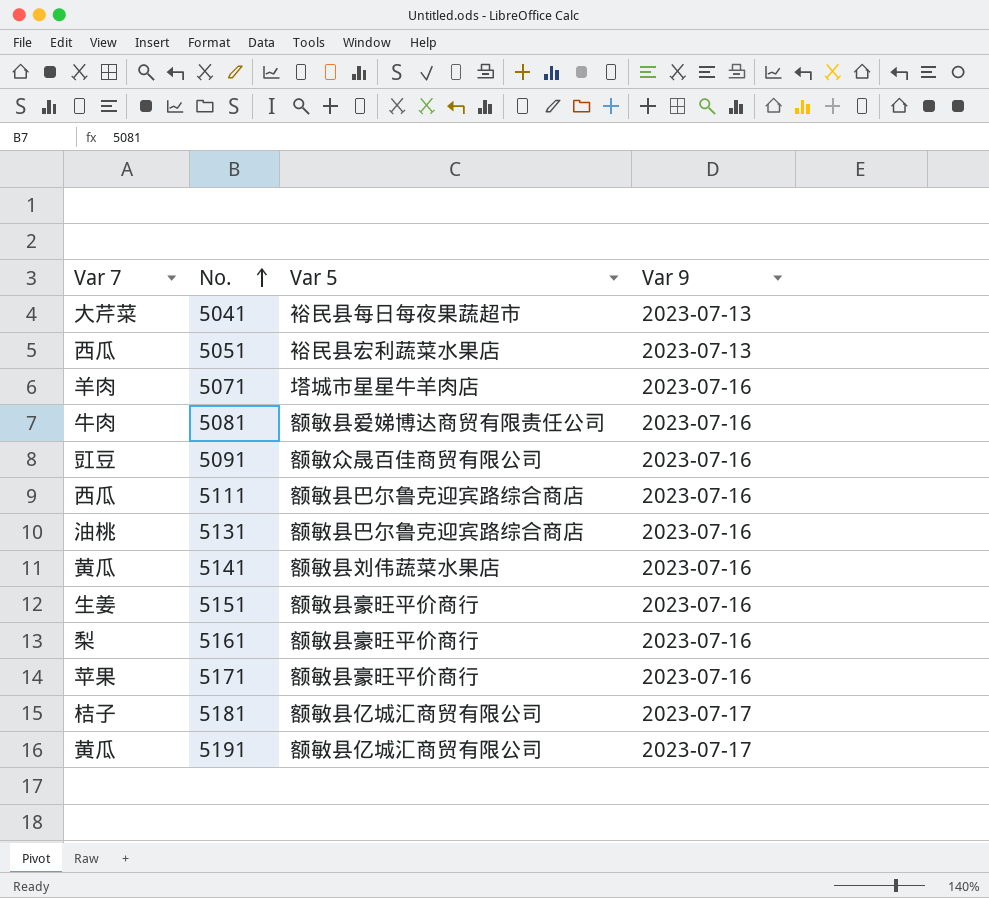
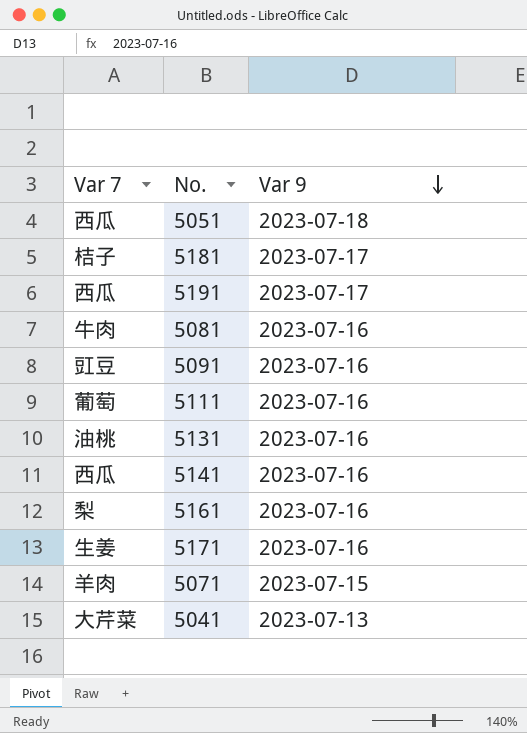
row order: No. ascending -> Var 9 descending
column Var 5 | position: 3 -> none
row 5151: 生姜 | 额敏县豪旺平价商行 | 2023-07-16 -> none
5051 | Var 9: 2023-07-13 -> 2023-07-18
5191 | Var 7: 黄瓜 -> 西瓜
5111 | Var 7: 西瓜 -> 葡萄
5141 | Var 7: 黄瓜 -> 西瓜
5171 | Var 7: 苹果 -> 生姜
5071 | Var 9: 2023-07-16 -> 2023-07-15

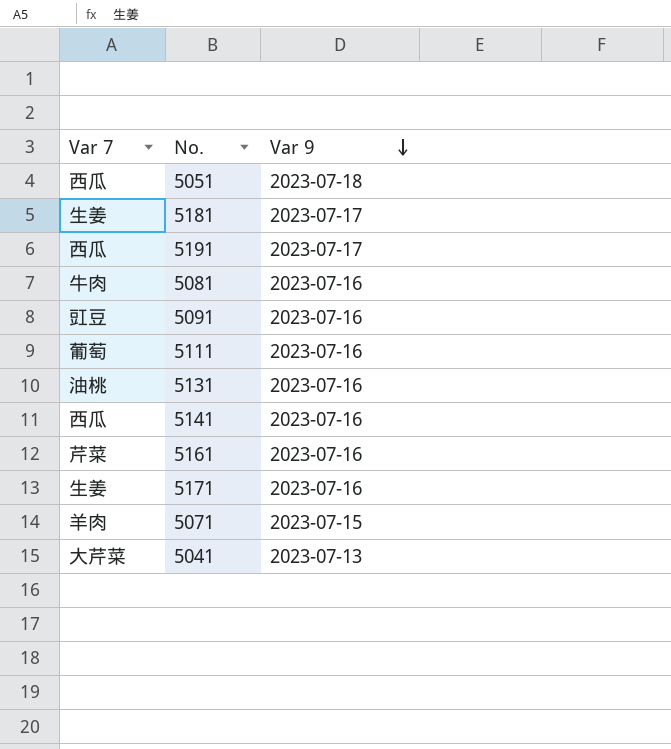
5181 | Var 7: 桔子 -> 生姜
5161 | Var 7: 梨 -> 芹菜

